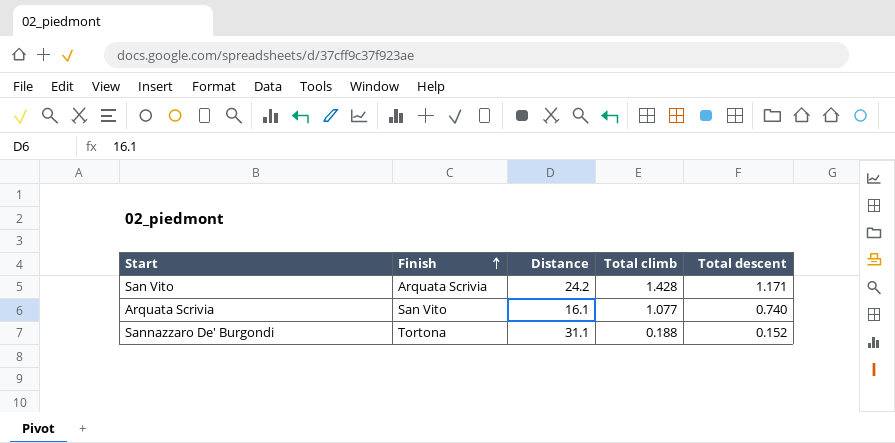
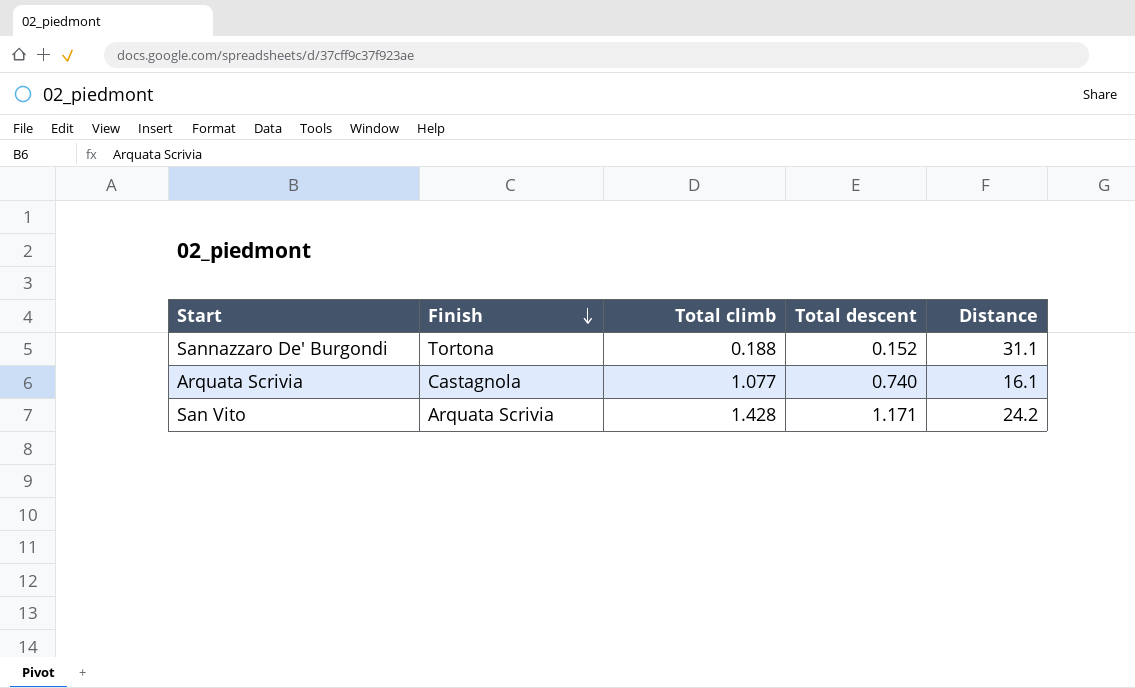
row order: Finish ascending -> Finish descending
column Distance | position: 3 -> 5
Arquata Scrivia | Finish: San Vito -> Castagnola

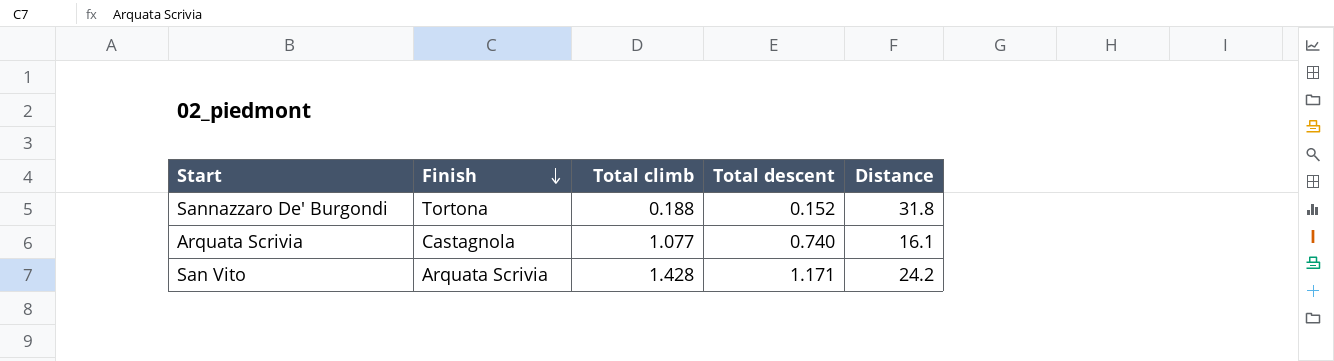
Sannazzaro De' Burgondi | Distance: 31.1 -> 31.8

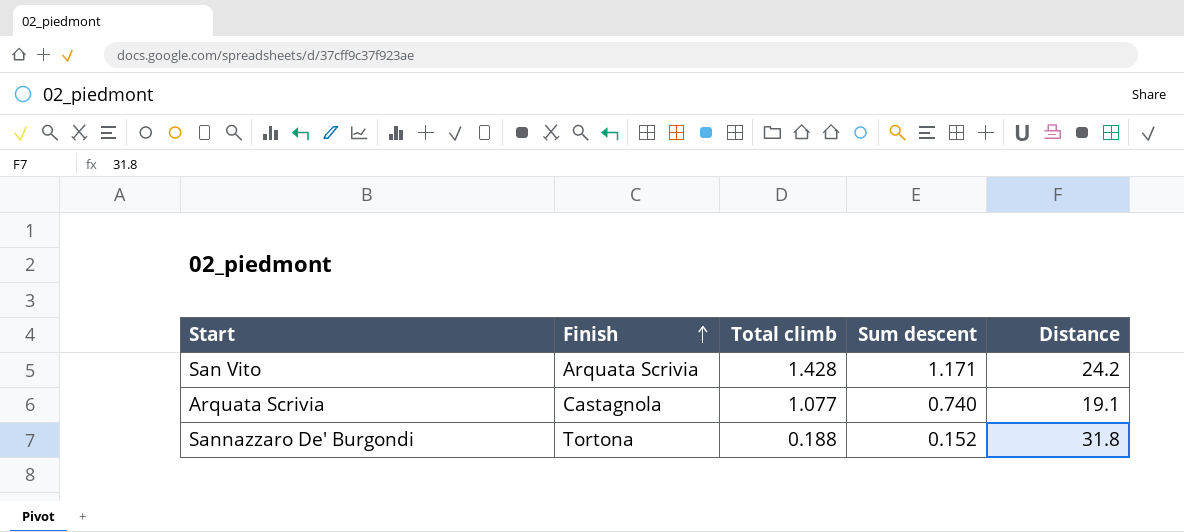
row order: Finish descending -> Finish ascending
column name: Total descent -> Sum descent
Arquata Scrivia | Distance: 16.1 -> 19.1

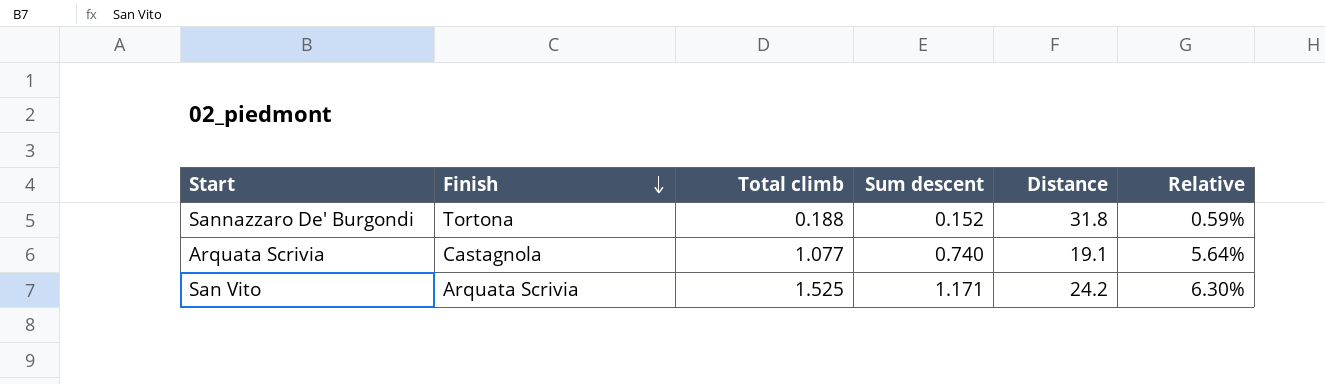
row order: Finish ascending -> Finish descending
column Relative | formula: none -> [Total climb] / [Distance]
San Vito | Total climb: 1.428 -> 1.525

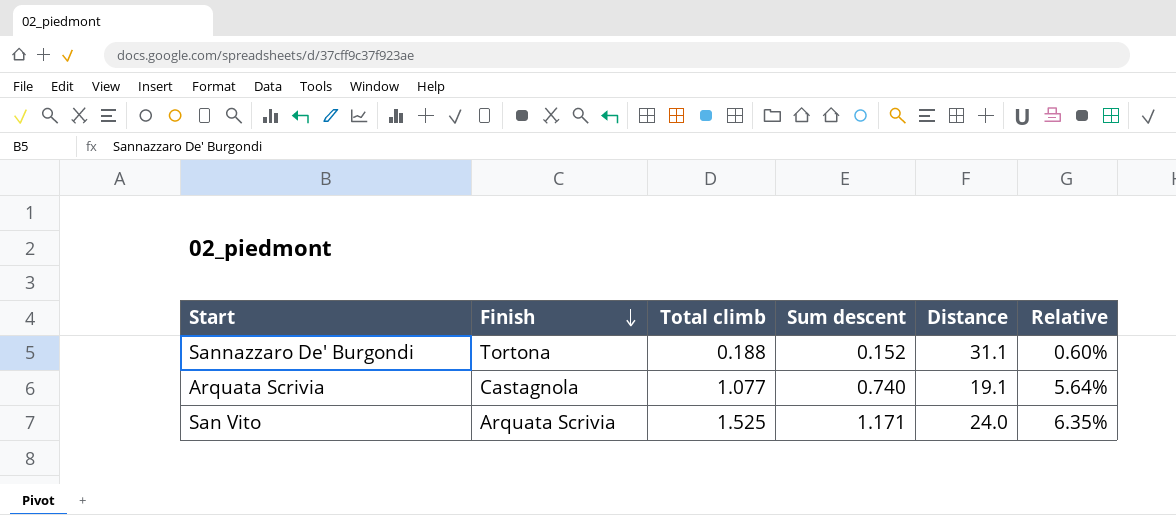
Sannazzaro De' Burgondi | Distance: 31.8 -> 31.1
Sannazzaro De' Burgondi | Relative: 0.59% -> 0.60%
San Vito | Distance: 24.2 -> 24.0
San Vito | Relative: 6.30% -> 6.35%

